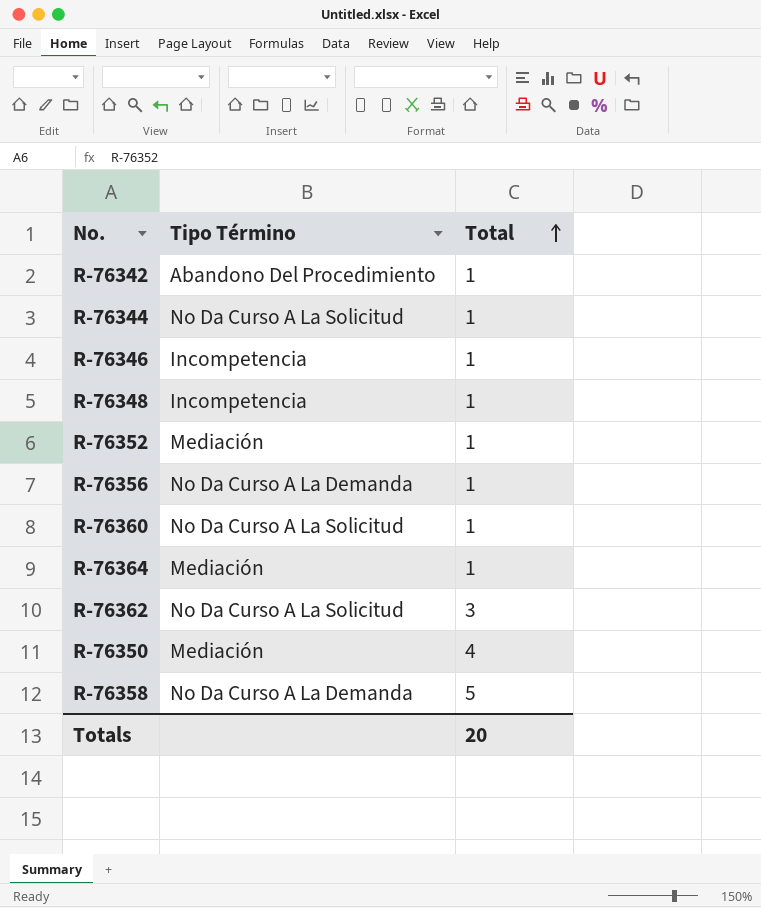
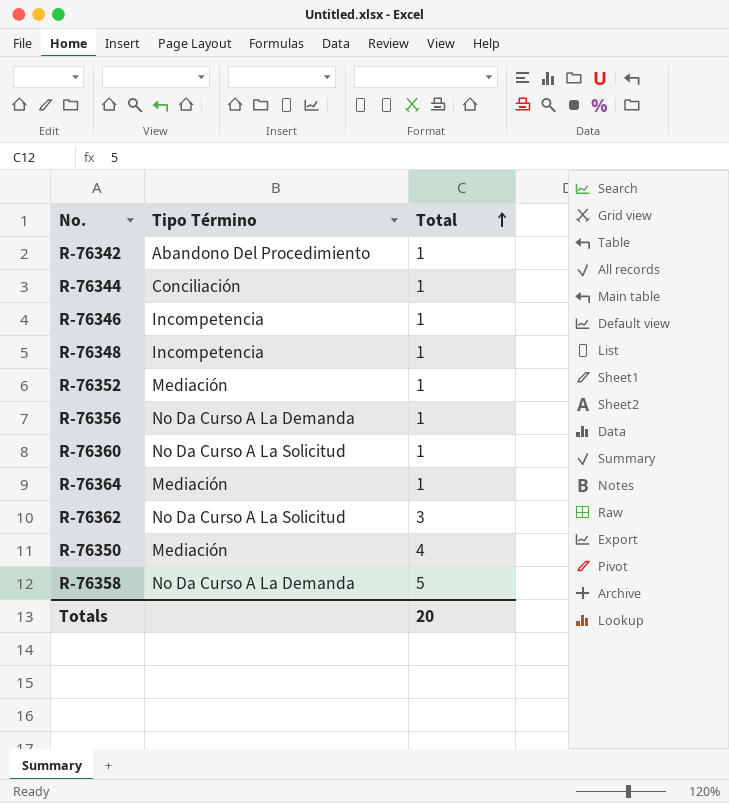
R-76344 | Tipo Término: No Da Curso A La Solicitud -> Conciliación

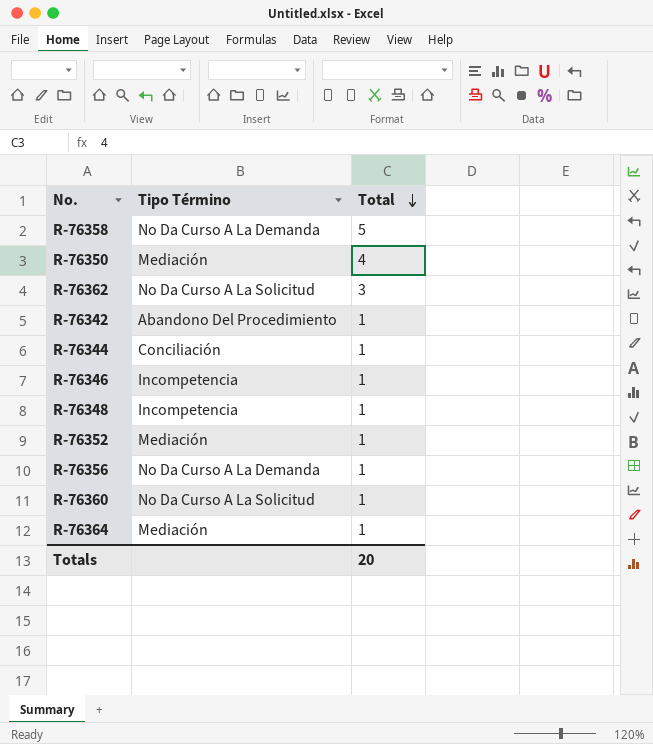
row order: Total ascending -> Total descending

